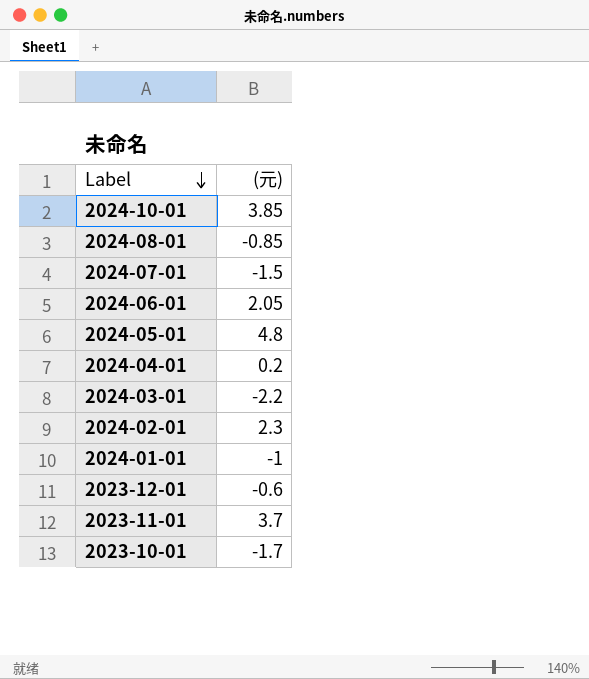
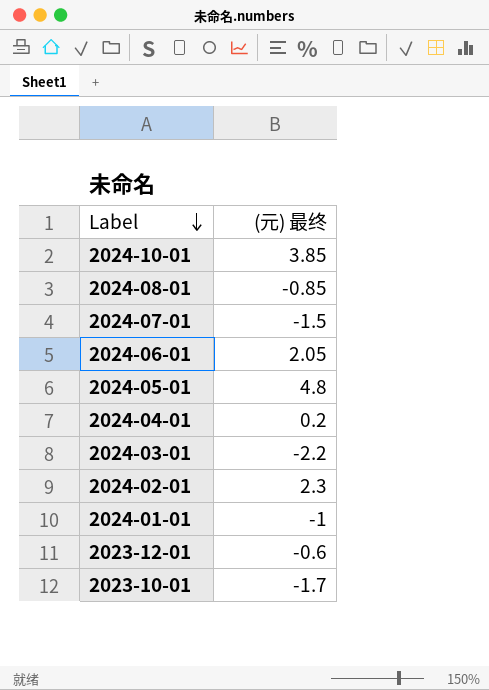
column name: (元) -> (元) 最终
row 2023-11-01: 3.7 -> none

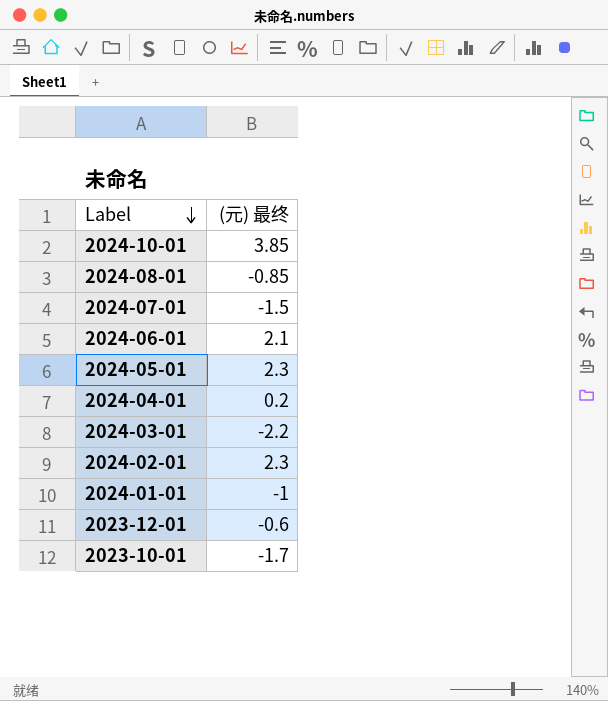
2024-06-01 | (元) 最终: 2.05 -> 2.1
2024-05-01 | (元) 最终: 4.8 -> 2.3

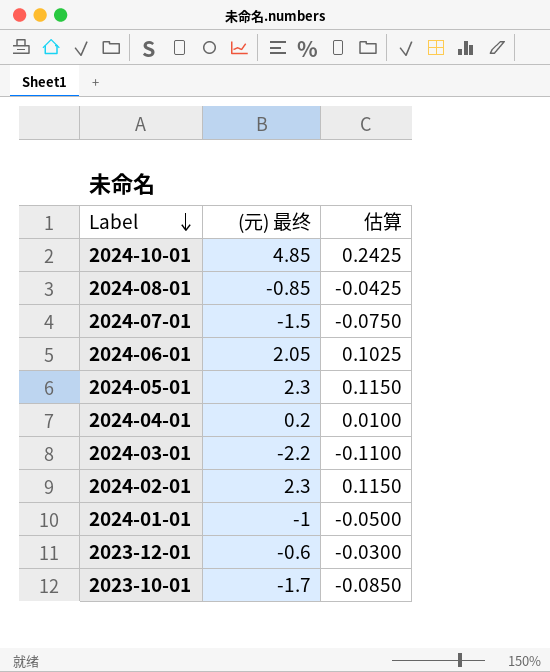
column 估算 | formula: none -> [(元) 最终] * 0.05
2024-10-01 | (元) 最终: 3.85 -> 4.85
2024-06-01 | (元) 最终: 2.1 -> 2.05

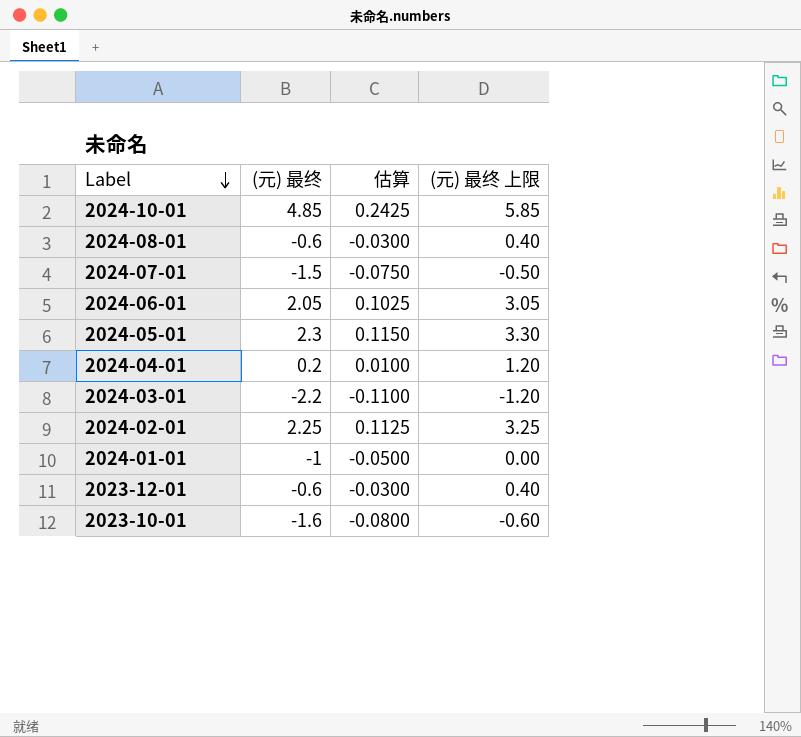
column (元) 最终 上限 | formula: none -> [(元) 最终] + 1
2024-08-01 | (元) 最终: -0.85 -> -0.6
2024-08-01 | 估算: -0.0425 -> -0.0300
2024-02-01 | (元) 最终: 2.3 -> 2.25
2024-02-01 | 估算: 0.1150 -> 0.1125
2023-10-01 | (元) 最终: -1.7 -> -1.6
2023-10-01 | 估算: -0.0850 -> -0.0800

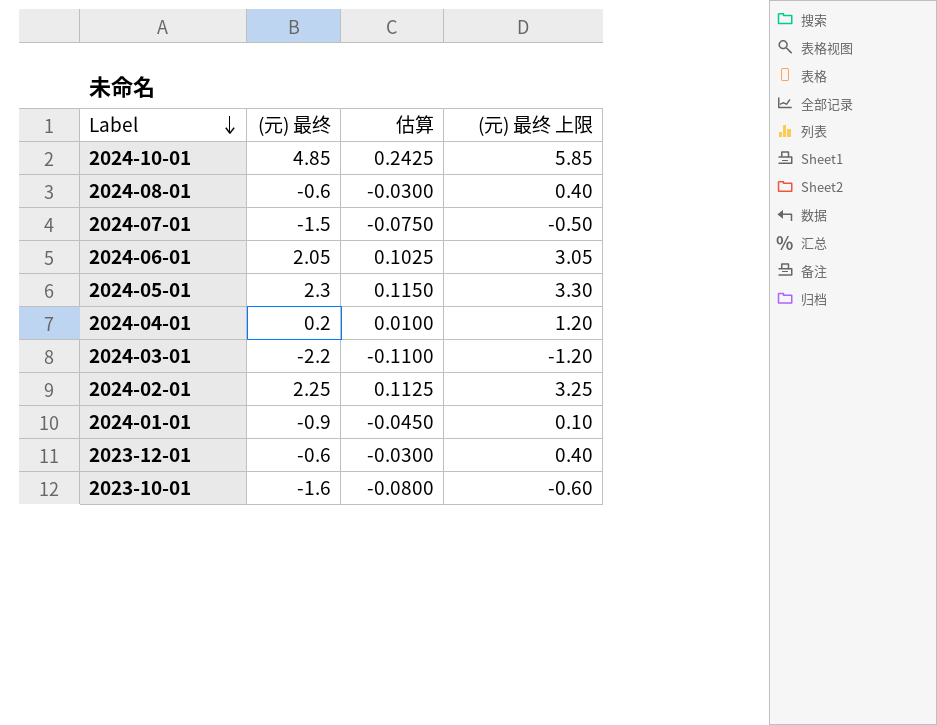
2024-01-01 | (元) 最终: -1 -> -0.9
2024-01-01 | 估算: -0.0500 -> -0.0450
2024-01-01 | (元) 最终 上限: 0.00 -> 0.10

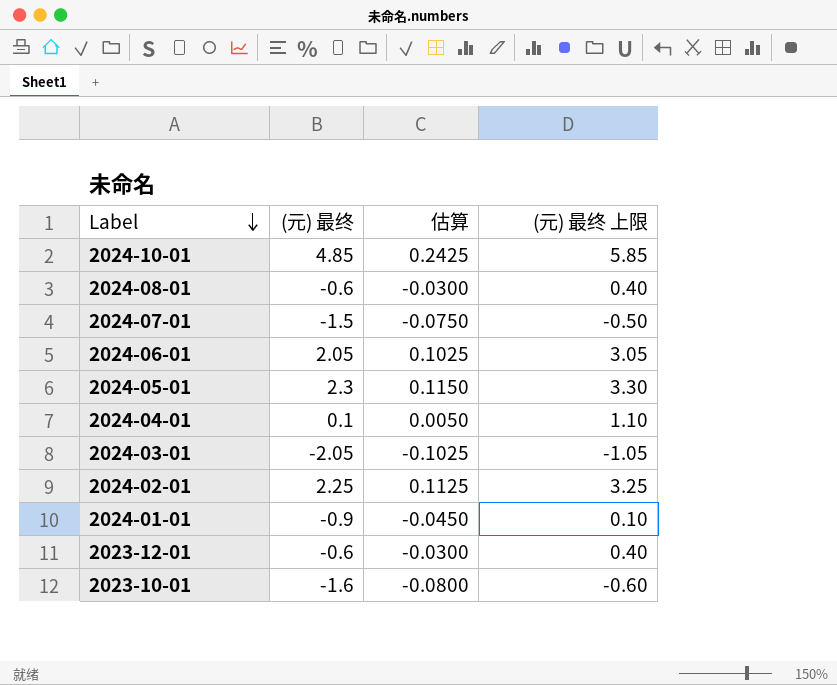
2024-04-01 | (元) 最终: 0.2 -> 0.1
2024-04-01 | 估算: 0.0100 -> 0.0050
2024-04-01 | (元) 最终 上限: 1.20 -> 1.10
2024-03-01 | (元) 最终: -2.2 -> -2.05
2024-03-01 | 估算: -0.1100 -> -0.1025
2024-03-01 | (元) 最终 上限: -1.20 -> -1.05

